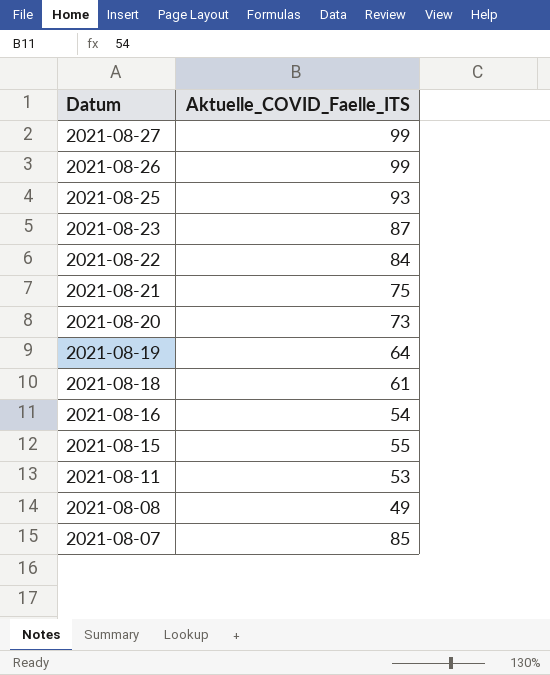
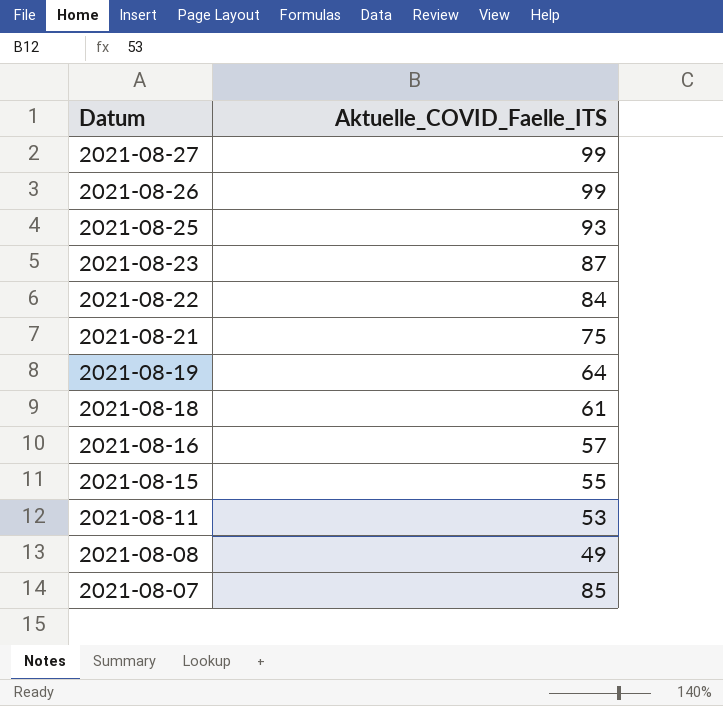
row 2021-08-20: 73 -> none
2021-08-16 | Aktuelle_COVID_Faelle_ITS: 54 -> 57

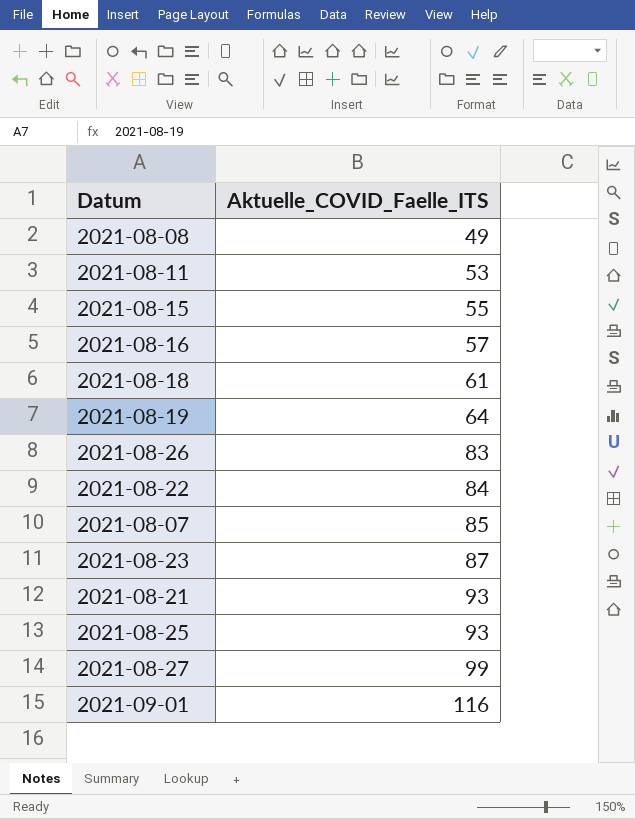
row order: Datum descending -> Aktuelle_COVID_Faelle_ITS ascending
2021-08-26 | Aktuelle_COVID_Faelle_ITS: 99 -> 83
2021-08-21 | Aktuelle_COVID_Faelle_ITS: 75 -> 93
row 2021-09-01: none -> 116

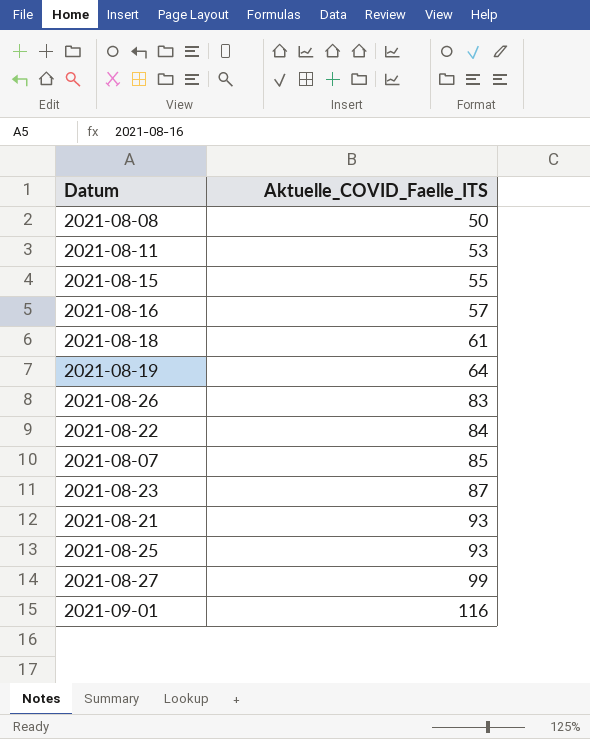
2021-08-08 | Aktuelle_COVID_Faelle_ITS: 49 -> 50

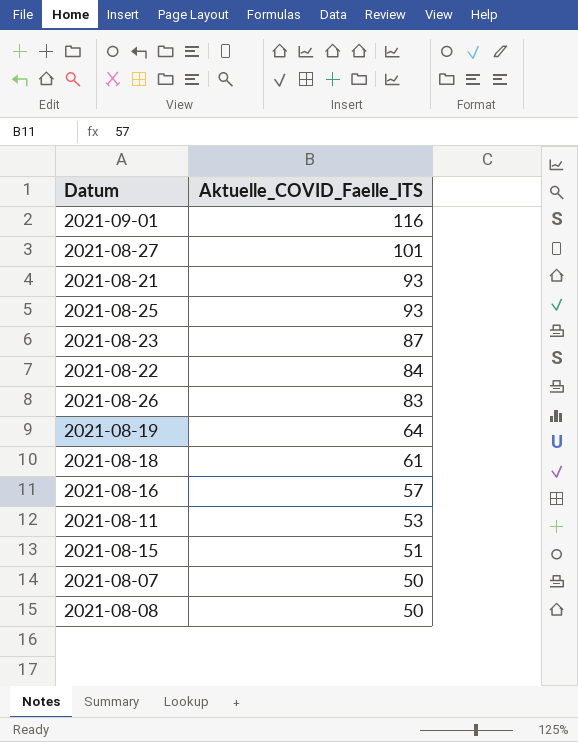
row order: Aktuelle_COVID_Faelle_ITS ascending -> Aktuelle_COVID_Faelle_ITS descending
2021-08-27 | Aktuelle_COVID_Faelle_ITS: 99 -> 101
2021-08-15 | Aktuelle_COVID_Faelle_ITS: 55 -> 51
2021-08-07 | Aktuelle_COVID_Faelle_ITS: 85 -> 50

